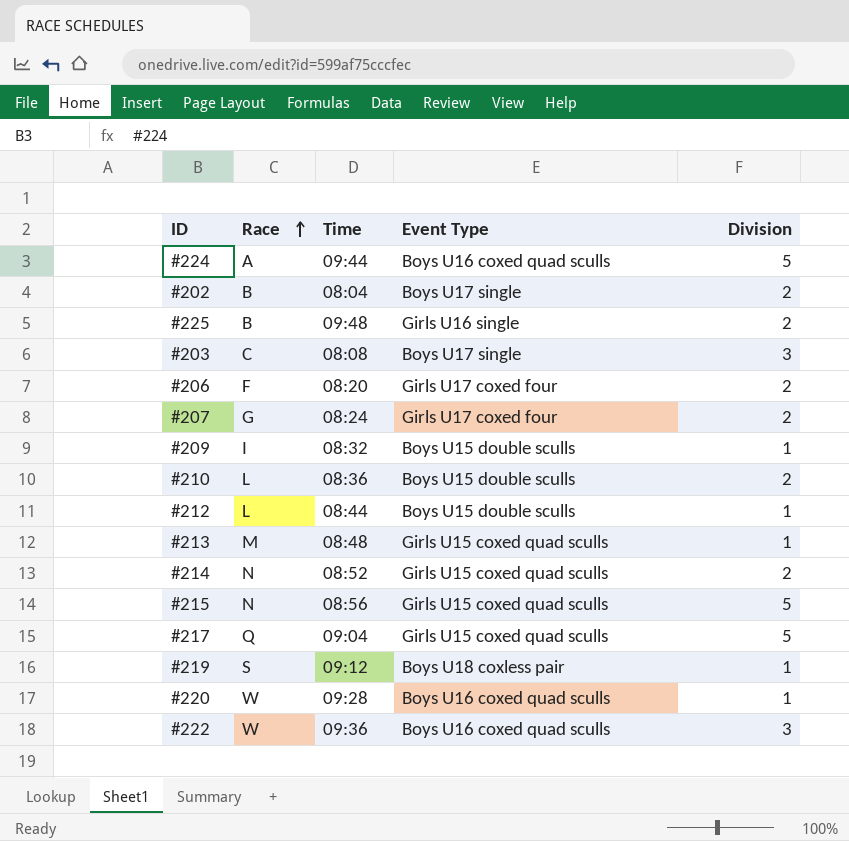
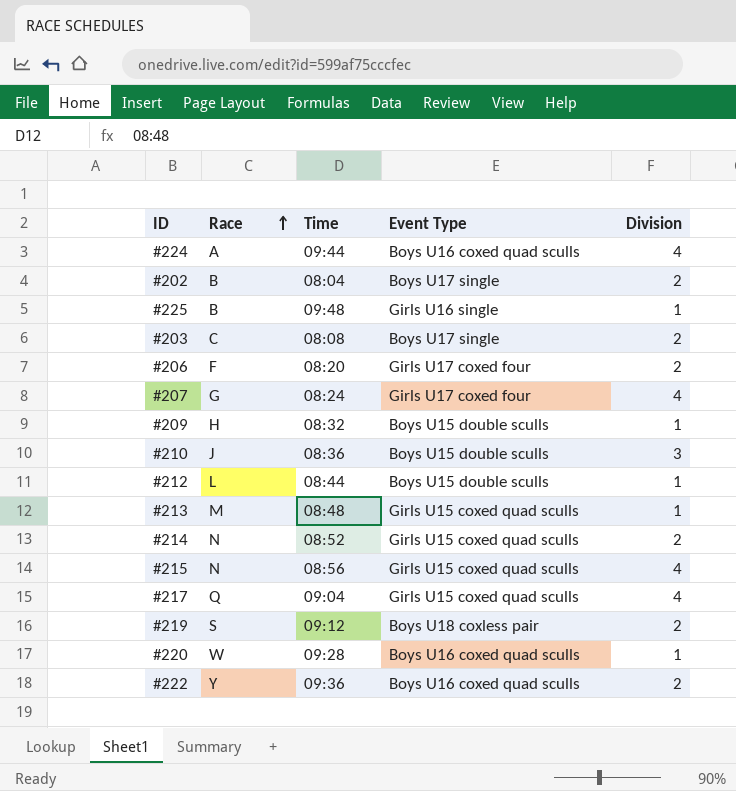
#224 | Division: 5 -> 4
#225 | Division: 2 -> 1
#203 | Division: 3 -> 2
#207 | Division: 2 -> 4
#209 | Race: I -> H
#210 | Race: L -> J
#210 | Division: 2 -> 3
#215 | Division: 5 -> 4
#217 | Division: 5 -> 4
#219 | Division: 1 -> 2
#222 | Race: W -> Y
#222 | Division: 3 -> 2

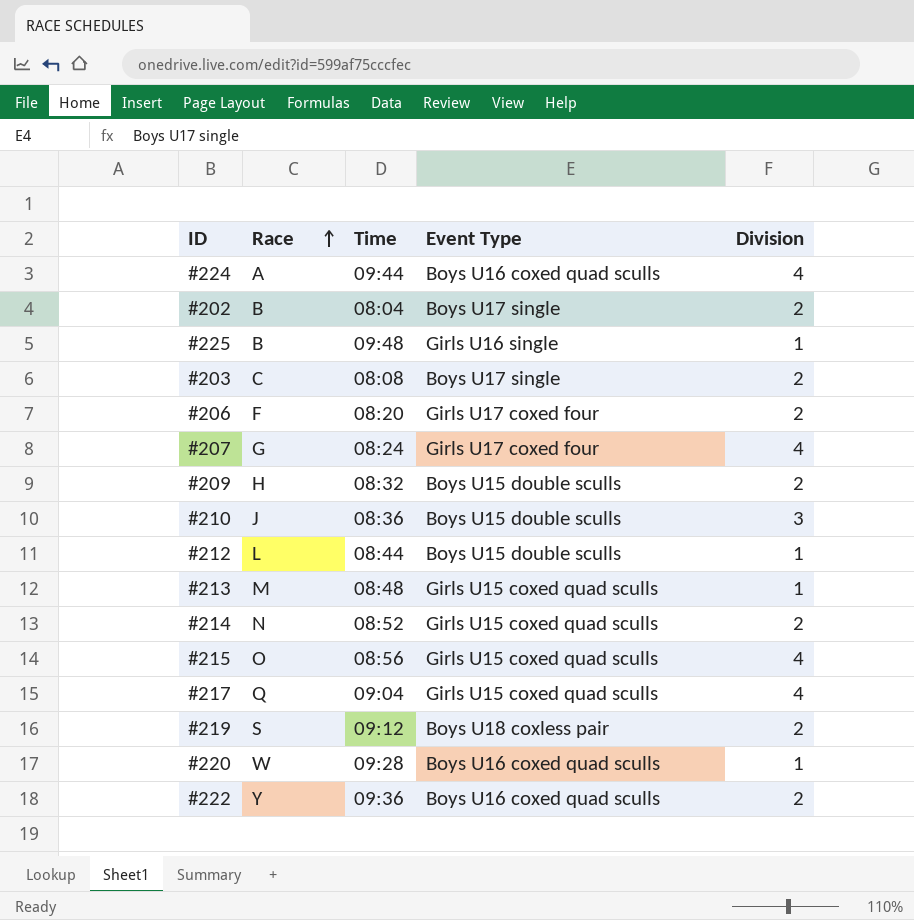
#209 | Division: 1 -> 2
#215 | Race: N -> O

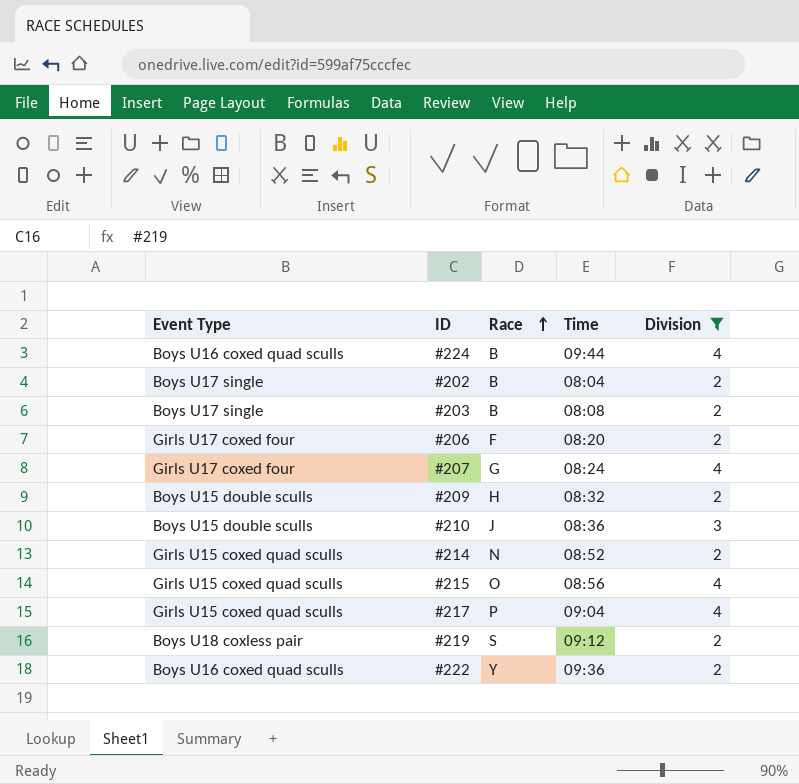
filter: none -> Division != 1
column Event Type | position: 4 -> 1
#224 | Race: A -> B
#203 | Race: C -> B
#217 | Race: Q -> P

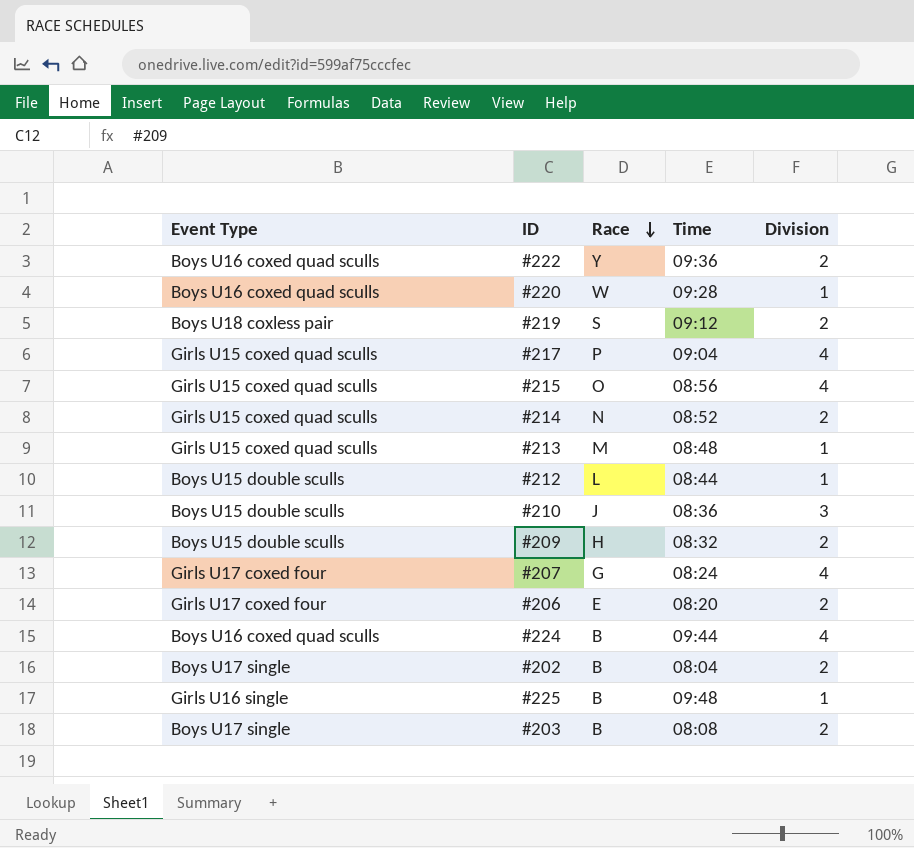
filter: Division != 1 -> none
row order: Race ascending -> Race descending
#206 | Race: F -> E

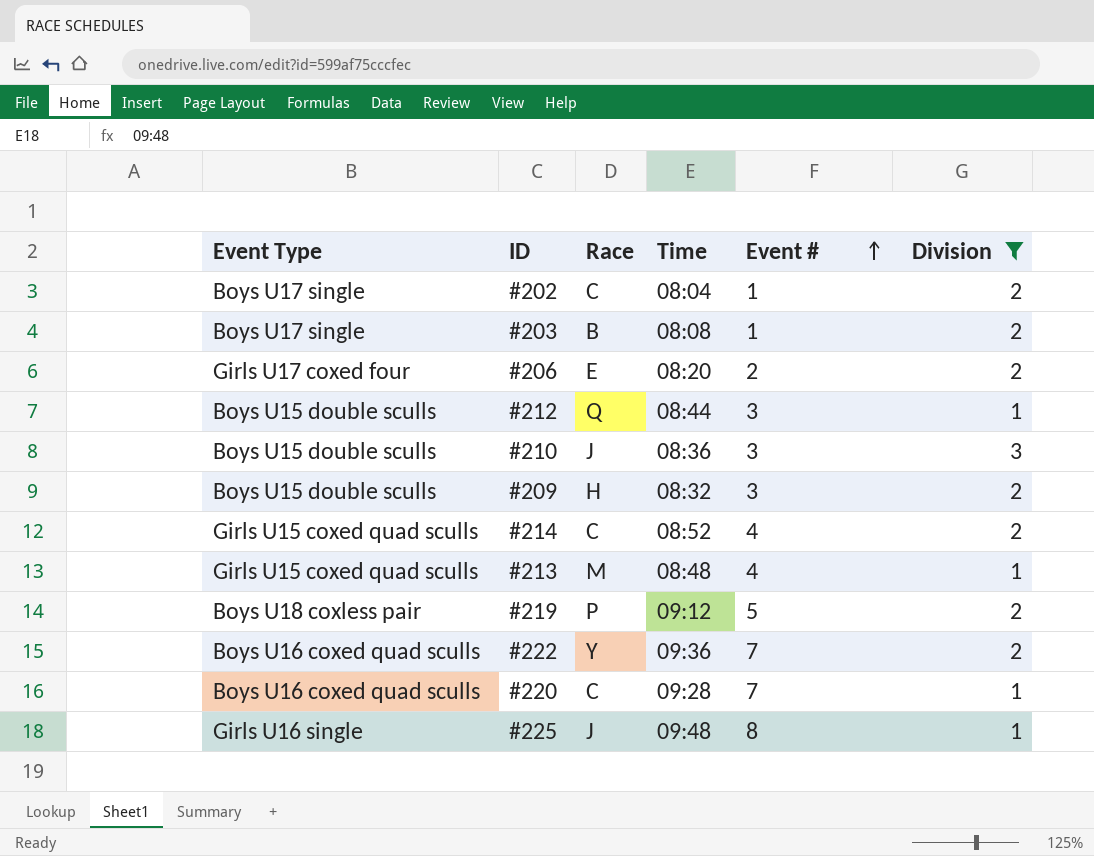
filter: none -> Division != 4
row order: Race descending -> Event # ascending
column Event # | position: none -> 5
#202 | Race: B -> C
#212 | Race: L -> Q
#214 | Race: N -> C
#219 | Race: S -> P
#220 | Race: W -> C
#225 | Race: B -> J

